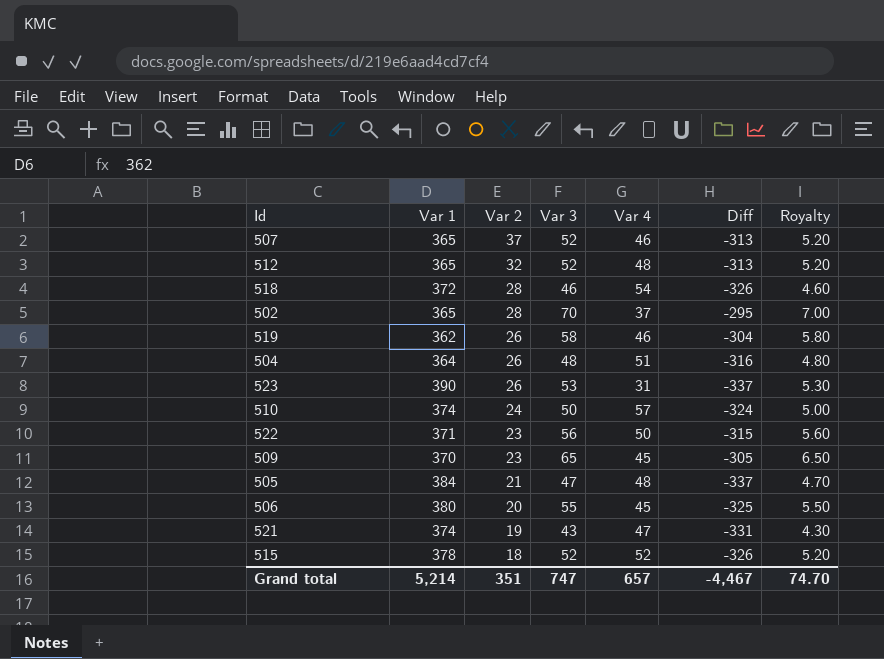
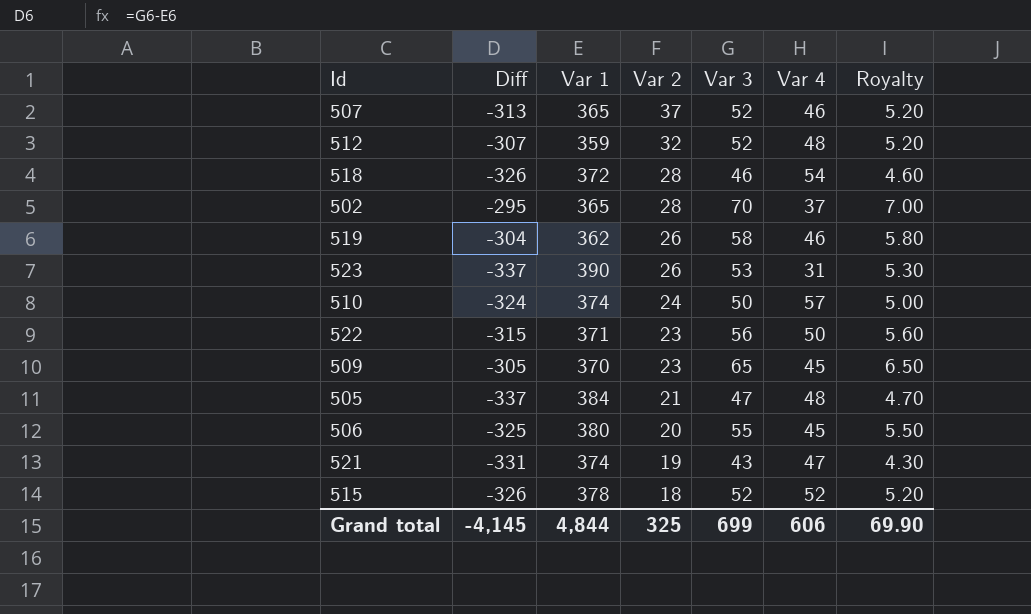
column Diff | position: 6 -> 2
row 504: 364 | 26 | 48 | 51 | -316 | 4.80 -> none
512 | Diff: -313 -> -307
512 | Var 1: 365 -> 359
Grand total | Diff: -4,467 -> -4,145
Grand total | Var 1: 5,214 -> 4,844
Grand total | Var 2: 351 -> 325
Grand total | Var 3: 747 -> 699
Grand total | Var 4: 657 -> 606
Grand total | Royalty: 74.70 -> 69.90

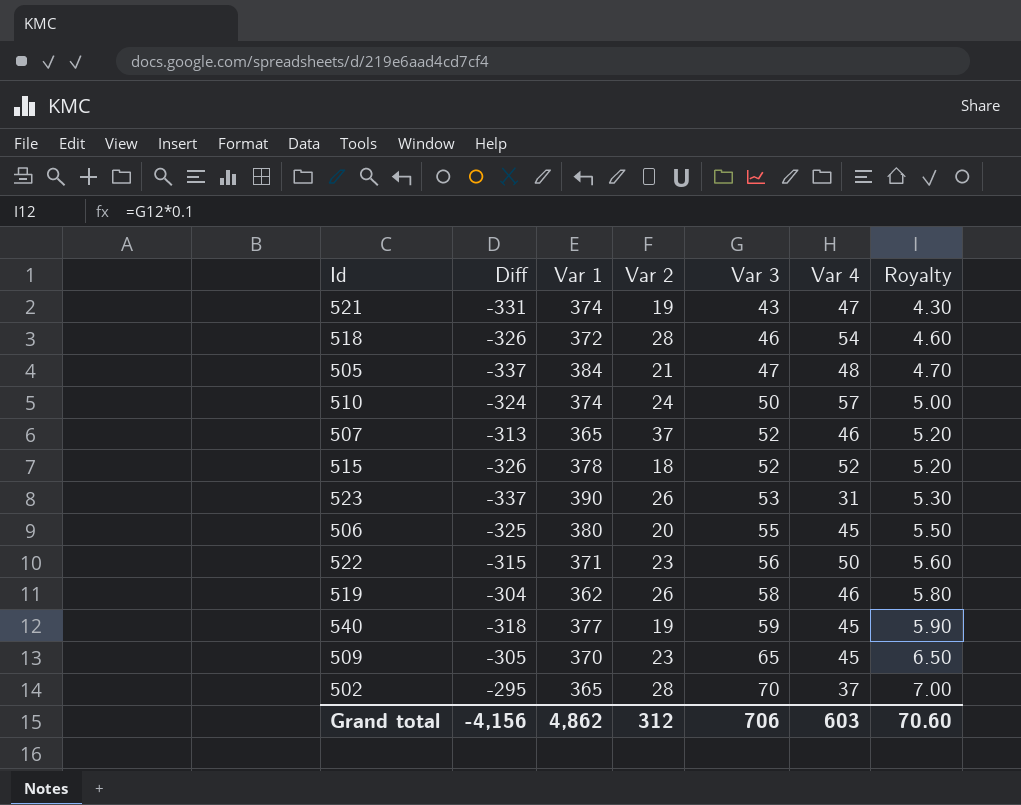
row order: Var 2 descending -> Var 3 ascending
row 512: -307 | 359 | 32 | 52 | 48 | 5.20 -> none
row 540: none -> -318 | 377 | 19 | 59 | 45 | 5.90
Grand total | Diff: -4,145 -> -4,156
Grand total | Var 1: 4,844 -> 4,862
Grand total | Var 2: 325 -> 312
Grand total | Var 3: 699 -> 706
Grand total | Var 4: 606 -> 603
Grand total | Royalty: 69.90 -> 70.60

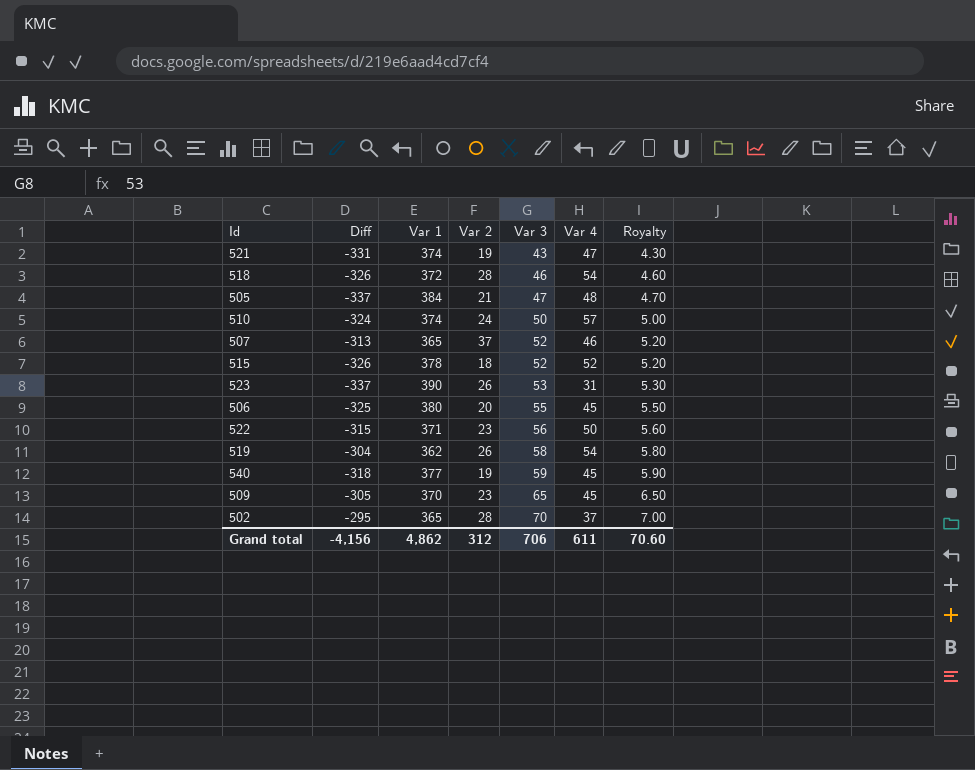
519 | Var 4: 46 -> 54
Grand total | Var 4: 603 -> 611

